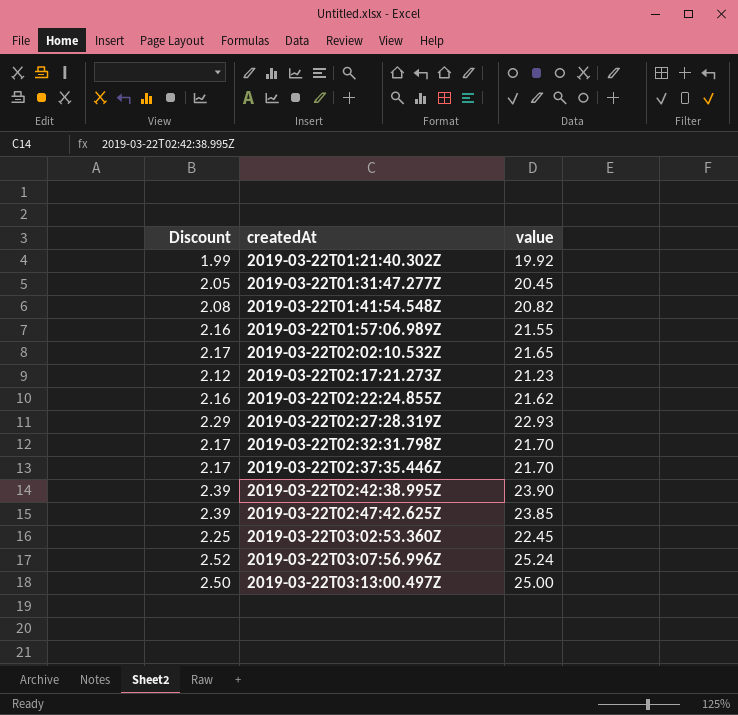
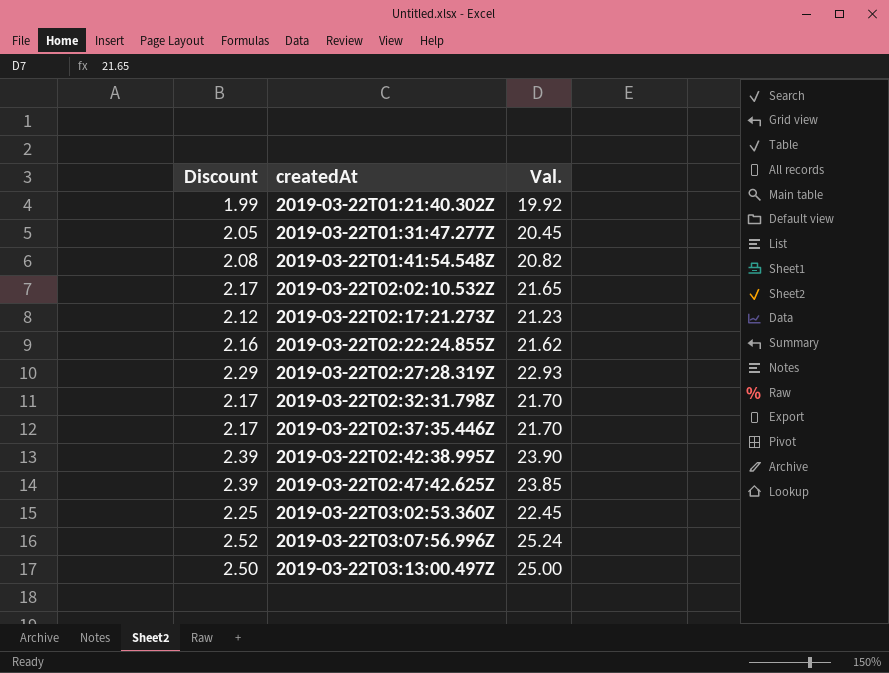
column name: value -> Val.
row 2019-03-22T01:57:06.989Z: 2.16 | 21.55 -> none

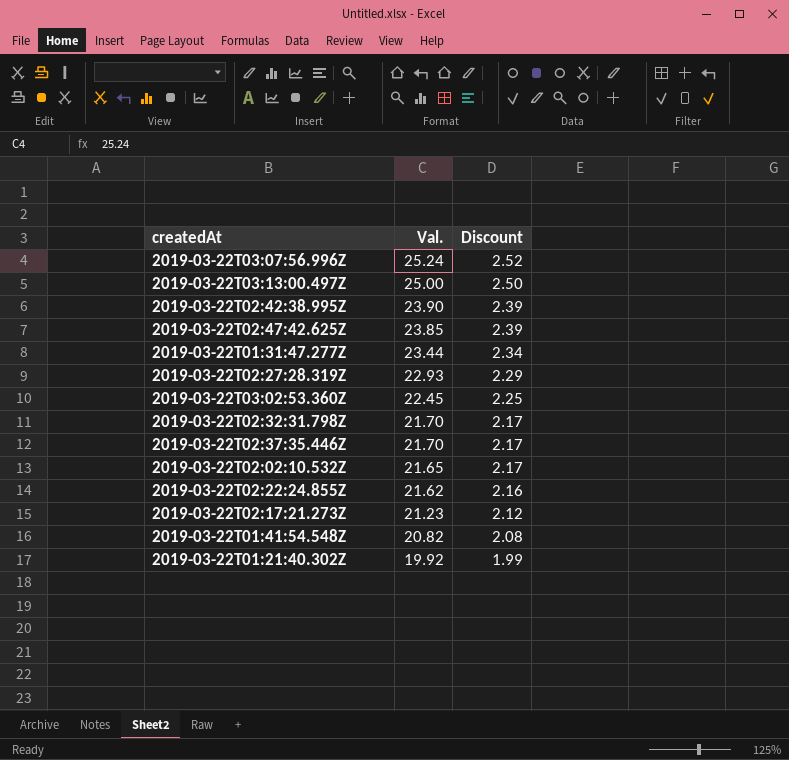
row order: createdAt ascending -> Val. descending
column Discount | position: 1 -> 3
2019-03-22T01:31:47.277Z | Val.: 20.45 -> 23.44
2019-03-22T01:31:47.277Z | Discount: 2.05 -> 2.34

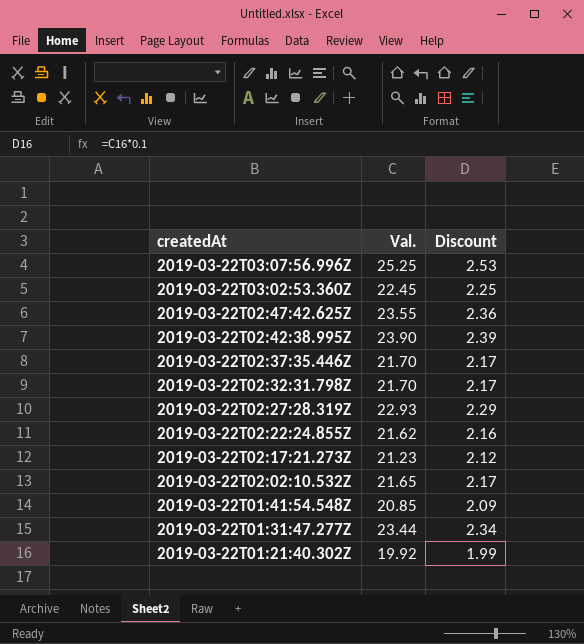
row order: Val. descending -> createdAt descending
row 2019-03-22T03:13:00.497Z: 25.00 | 2.50 -> none
2019-03-22T03:07:56.996Z | Val.: 25.24 -> 25.25
2019-03-22T03:07:56.996Z | Discount: 2.52 -> 2.53
2019-03-22T02:47:42.625Z | Val.: 23.85 -> 23.55
2019-03-22T02:47:42.625Z | Discount: 2.39 -> 2.36
2019-03-22T01:41:54.548Z | Val.: 20.82 -> 20.85
2019-03-22T01:41:54.548Z | Discount: 2.08 -> 2.09

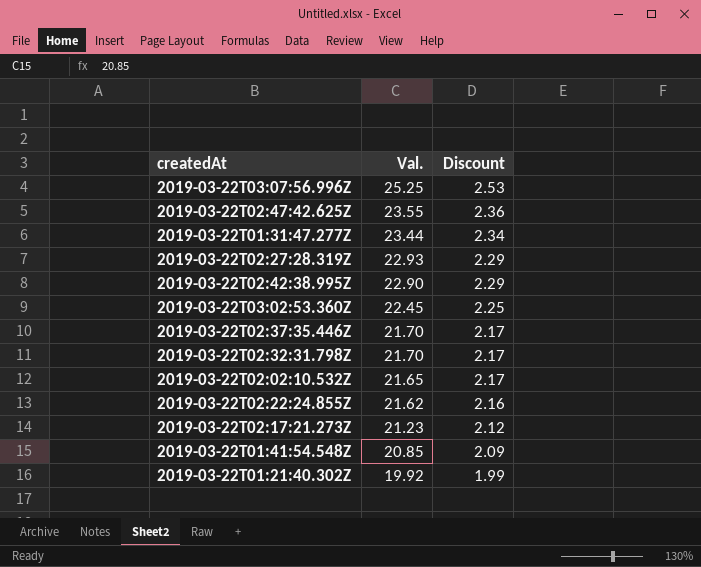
row order: createdAt descending -> Val. descending
2019-03-22T02:42:38.995Z | Val.: 23.90 -> 22.90
2019-03-22T02:42:38.995Z | Discount: 2.39 -> 2.29

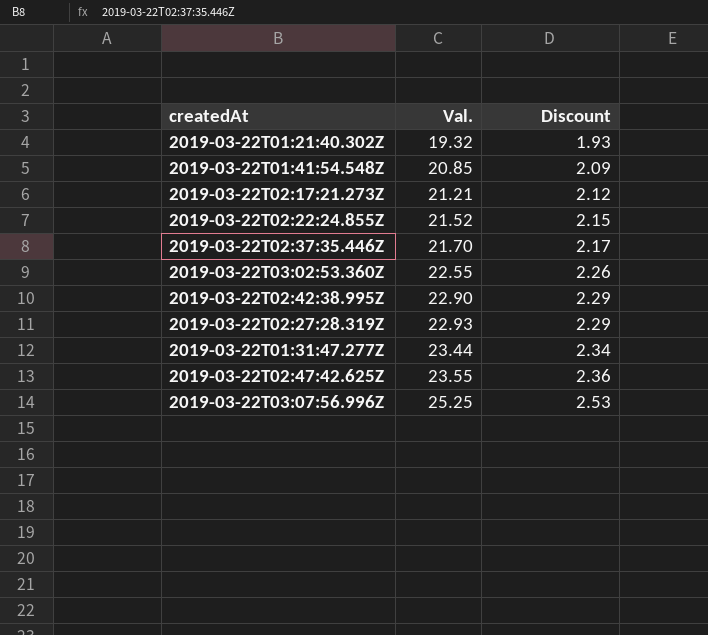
row order: Val. descending -> Val. ascending
row 2019-03-22T02:32:31.798Z: 21.70 | 2.17 -> none
row 2019-03-22T02:02:10.532Z: 21.65 | 2.17 -> none
2019-03-22T01:21:40.302Z | Val.: 19.92 -> 19.32
2019-03-22T01:21:40.302Z | Discount: 1.99 -> 1.93
2019-03-22T02:17:21.273Z | Val.: 21.23 -> 21.21
2019-03-22T02:22:24.855Z | Val.: 21.62 -> 21.52
2019-03-22T02:22:24.855Z | Discount: 2.16 -> 2.15
2019-03-22T03:02:53.360Z | Val.: 22.45 -> 22.55
2019-03-22T03:02:53.360Z | Discount: 2.25 -> 2.26

